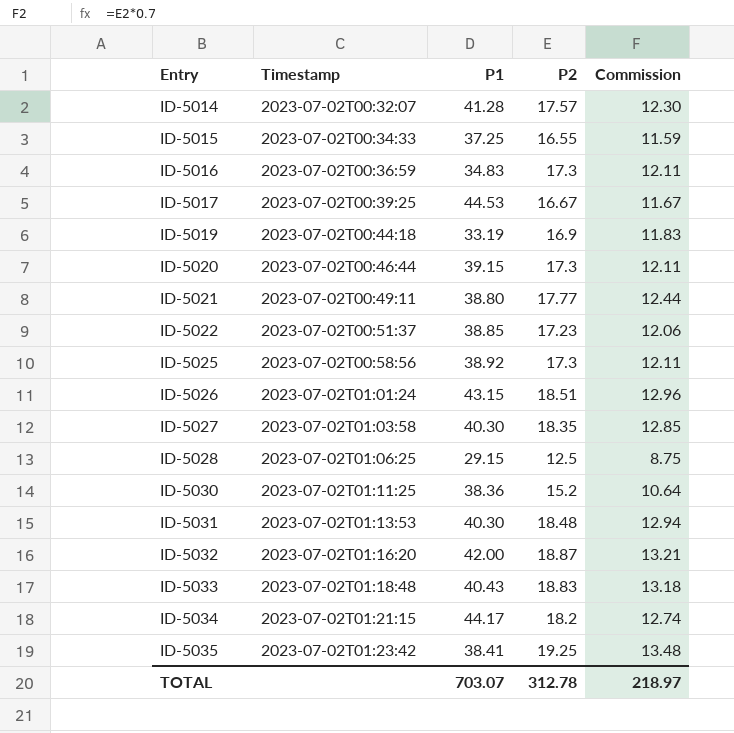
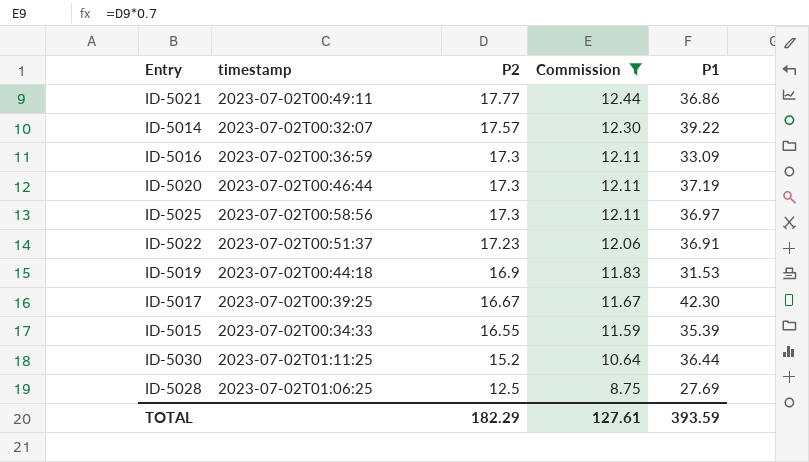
filter: none -> Commission <= 12.44
row order: Entry ascending -> P2 descending
column name: Timestamp -> timestamp
column P1 | position: 3 -> 5
ID-5021 | P1: 38.80 -> 36.86
ID-5014 | P1: 41.28 -> 39.22
ID-5016 | P1: 34.83 -> 33.09
ID-5020 | P1: 39.15 -> 37.19
ID-5025 | P1: 38.92 -> 36.97
ID-5022 | P1: 38.85 -> 36.91
ID-5019 | P1: 33.19 -> 31.53
ID-5017 | P1: 44.53 -> 42.30
ID-5015 | P1: 37.25 -> 35.39
ID-5030 | P1: 38.36 -> 36.44
ID-5028 | P1: 29.15 -> 27.69
TOTAL | P2: 312.78 -> 182.29
TOTAL | Commission: 218.97 -> 127.61
TOTAL | P1: 703.07 -> 393.59

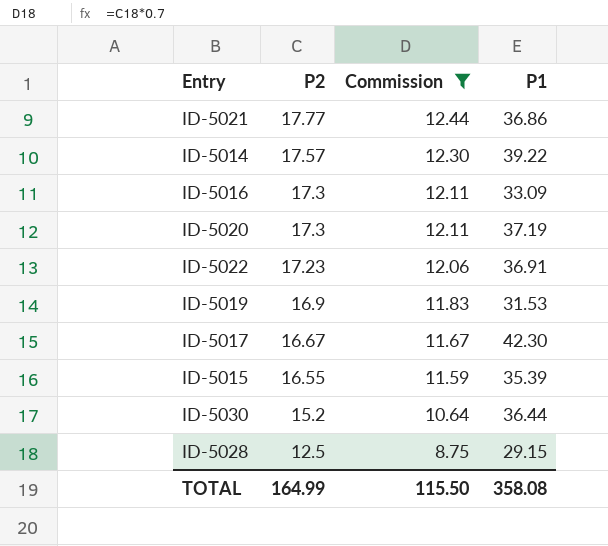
column timestamp | position: 2 -> none
row ID-5025: 2023-07-02T00:58:56 | 17.3 | 12.11 | 36.97 -> none
ID-5028 | P1: 27.69 -> 29.15
TOTAL | P2: 182.29 -> 164.99
TOTAL | Commission: 127.61 -> 115.50
TOTAL | P1: 393.59 -> 358.08

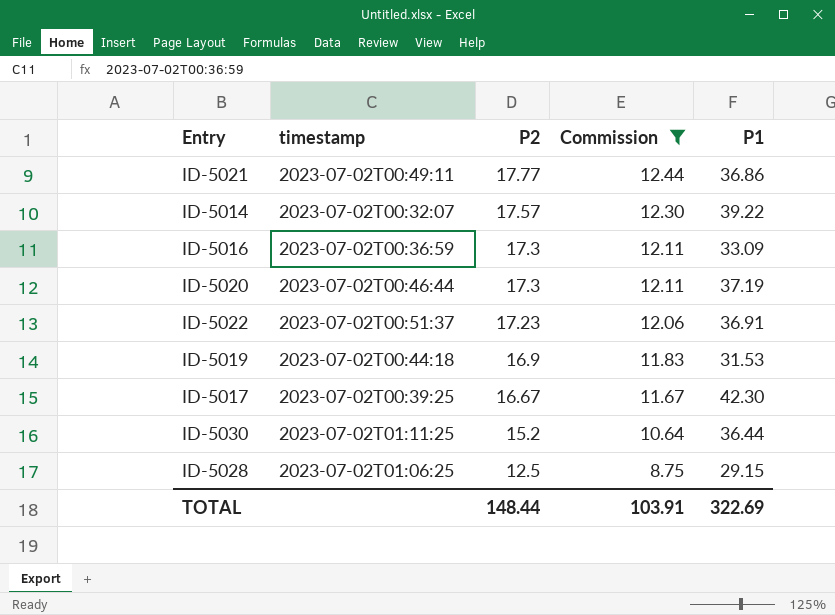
column timestamp | position: none -> 2
row ID-5015: 16.55 | 11.59 | 35.39 -> none
TOTAL | P2: 164.99 -> 148.44
TOTAL | Commission: 115.50 -> 103.91
TOTAL | P1: 358.08 -> 322.69

